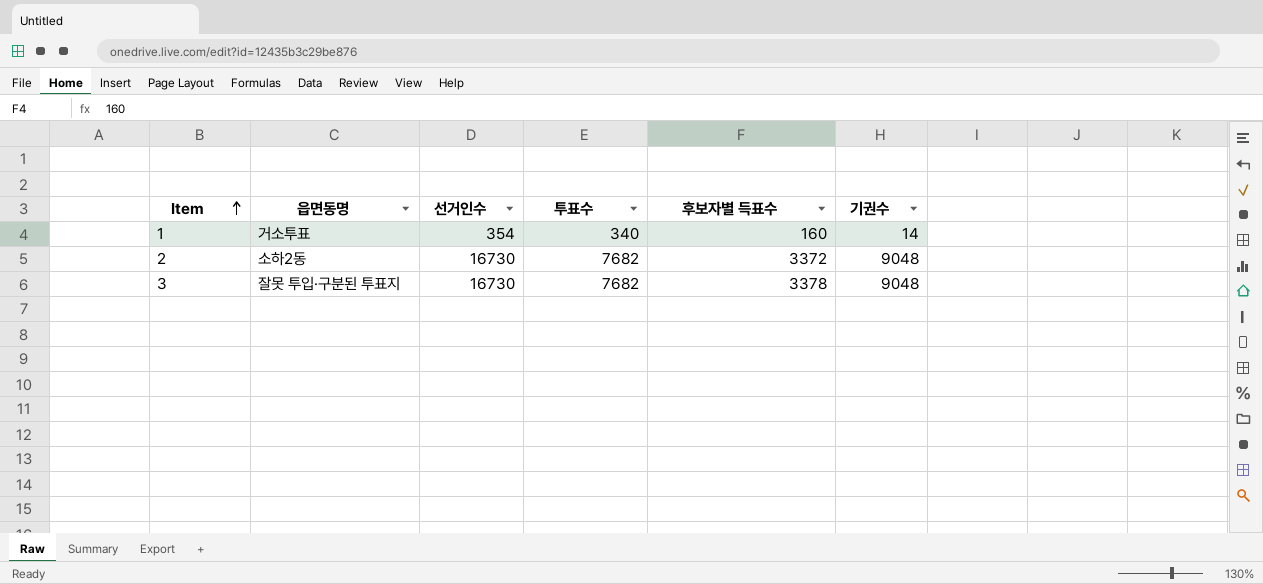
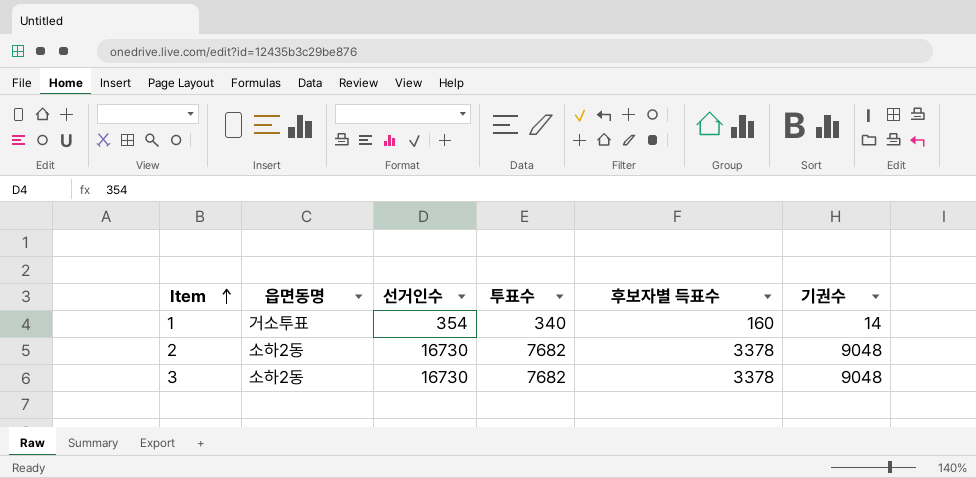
2 | 후보자별 득표수: 3372 -> 3378
3 | 읍면동명: 잘못 투입·구분된 투표지 -> 소하2동

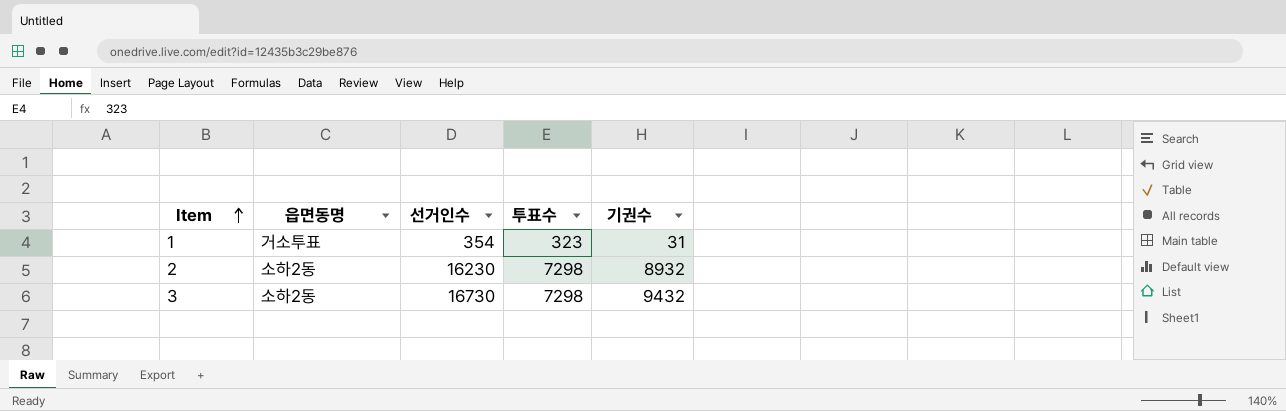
column 후보자별 득표수 | position: 5 -> none
1 | 투표수: 340 -> 323
1 | 기권수: 14 -> 31
2 | 선거인수: 16730 -> 16230
2 | 투표수: 7682 -> 7298
2 | 기권수: 9048 -> 8932
3 | 투표수: 7682 -> 7298
3 | 기권수: 9048 -> 9432

